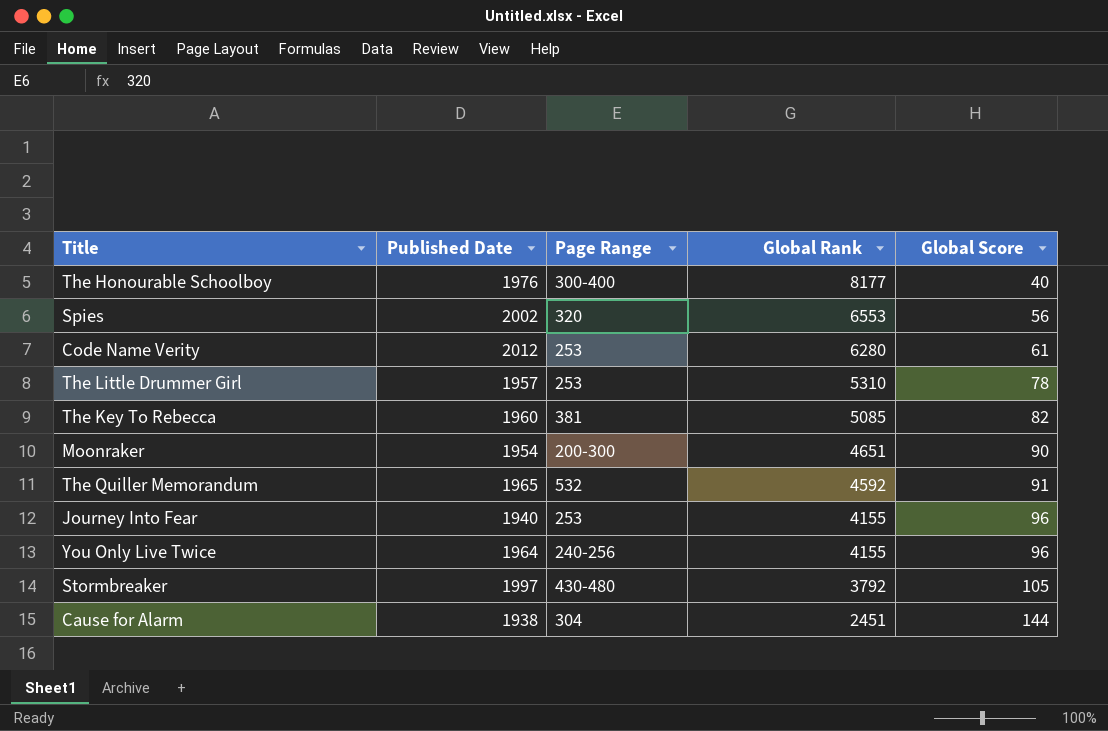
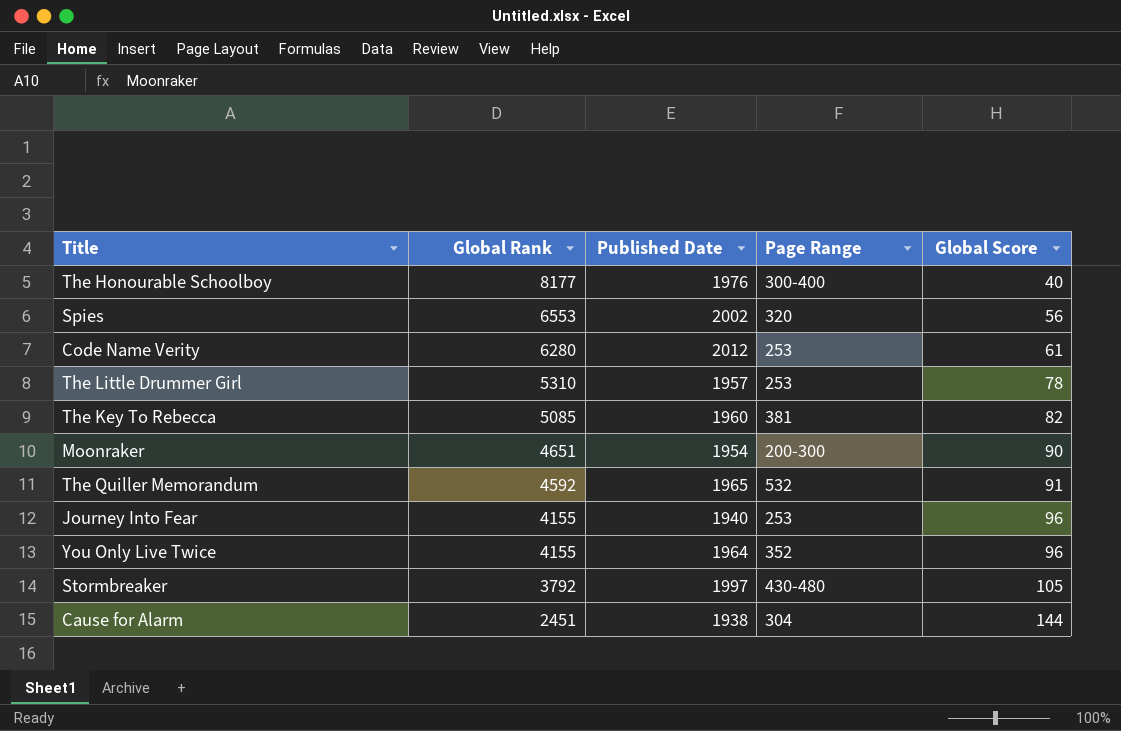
column Global Rank | position: 4 -> 2
You Only Live Twice | Page Range: 240-256 -> 352

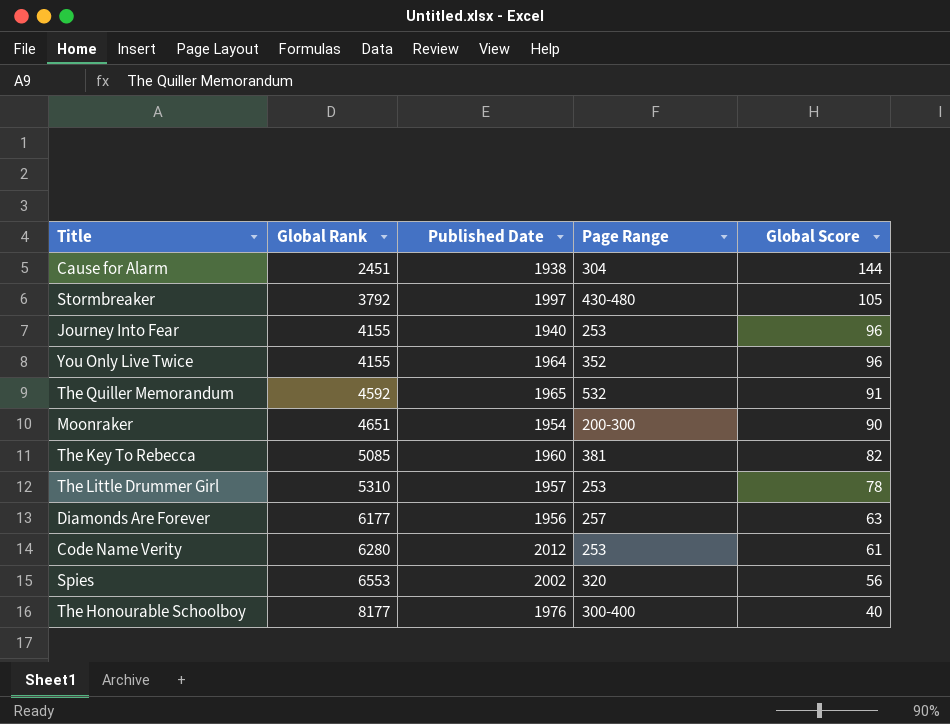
row order: Global Rank descending -> Global Rank ascending
row Diamonds Are Forever: none -> 6177 | 1956 | 257 | 63

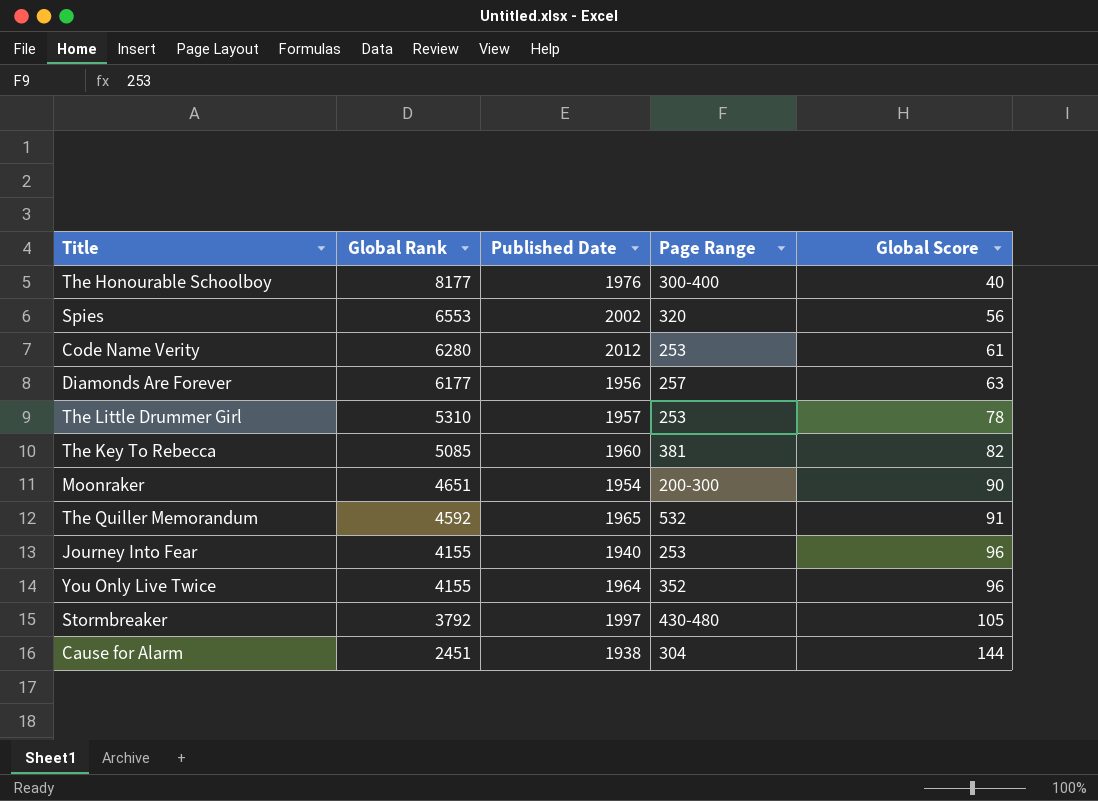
row order: Global Rank ascending -> Global Rank descending

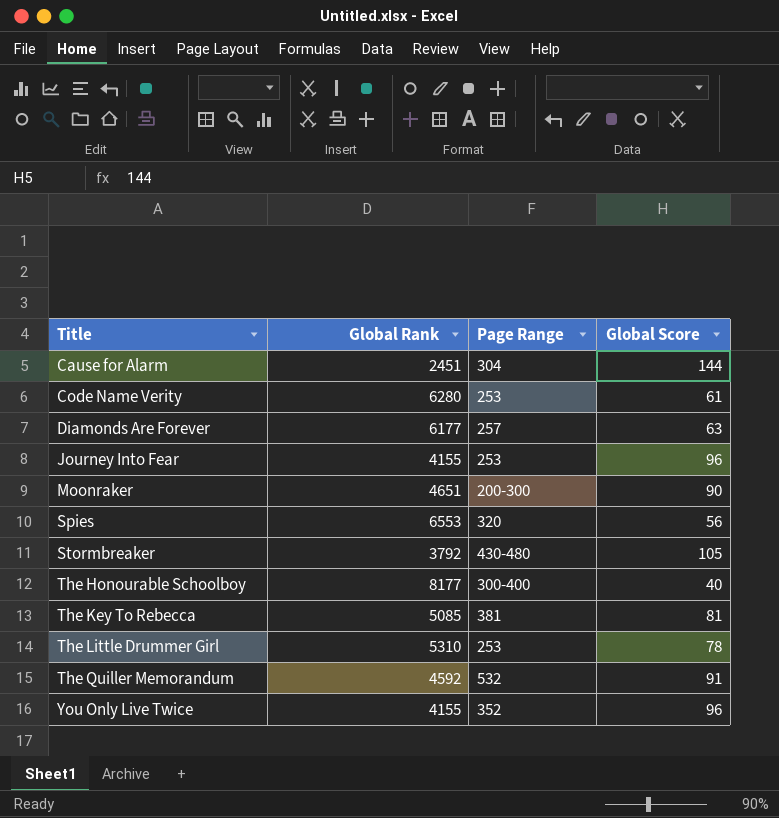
row order: Global Rank descending -> Title ascending
column Published Date | position: 3 -> none
The Key To Rebecca | Global Score: 82 -> 81

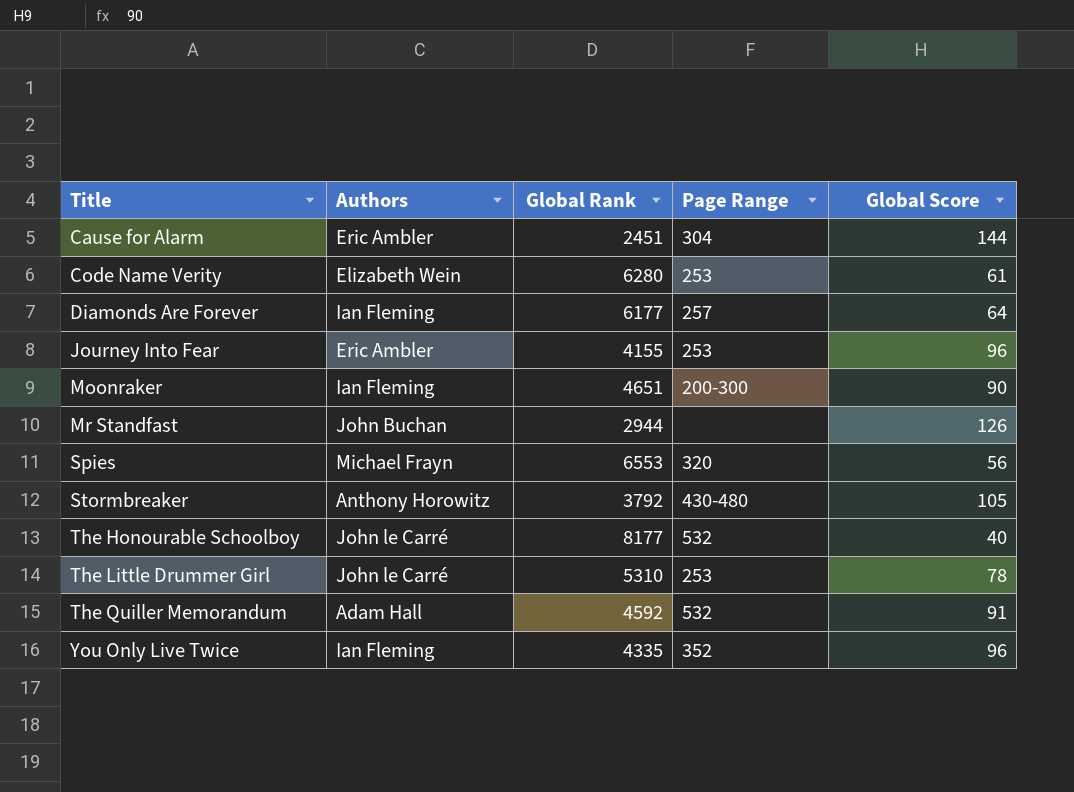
column Authors | position: none -> 2
row The Key To Rebecca: 5085 | 381 | 81 -> none
Diamonds Are Forever | Global Score: 63 -> 64
row Mr Standfast: none -> John Buchan | 2944 | none | 126
The Honourable Schoolboy | Page Range: 300-400 -> 532
You Only Live Twice | Global Rank: 4155 -> 4335

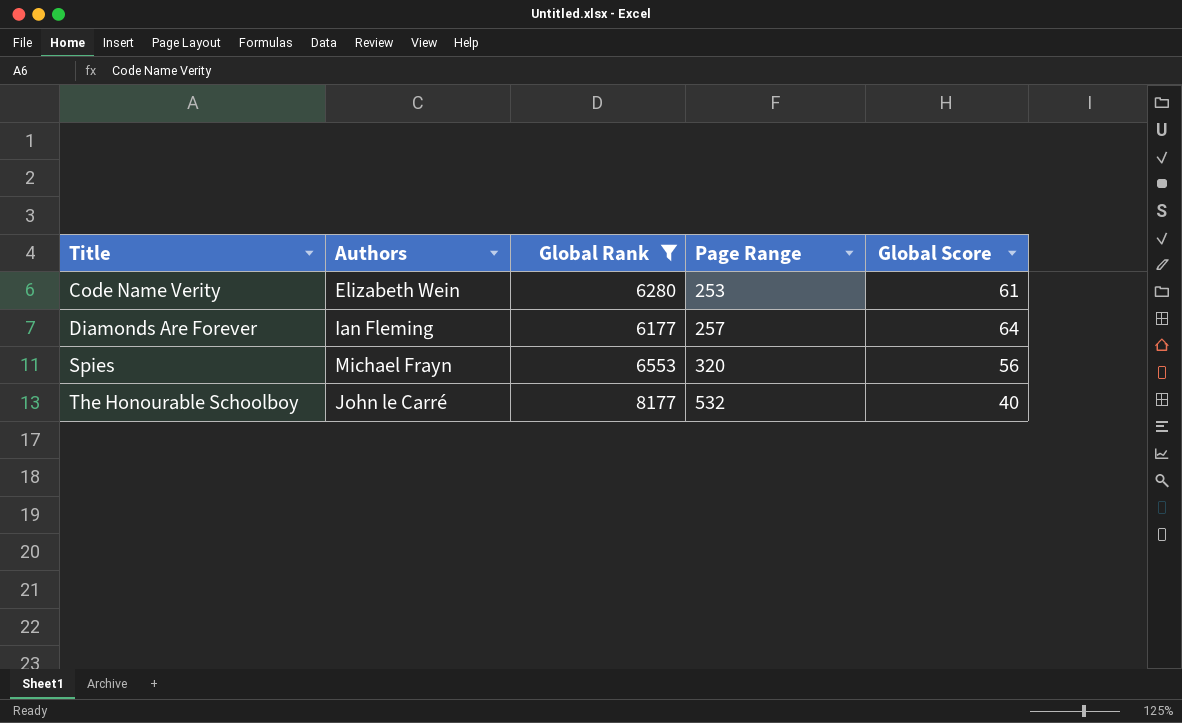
filter: none -> Global Rank >= 6177

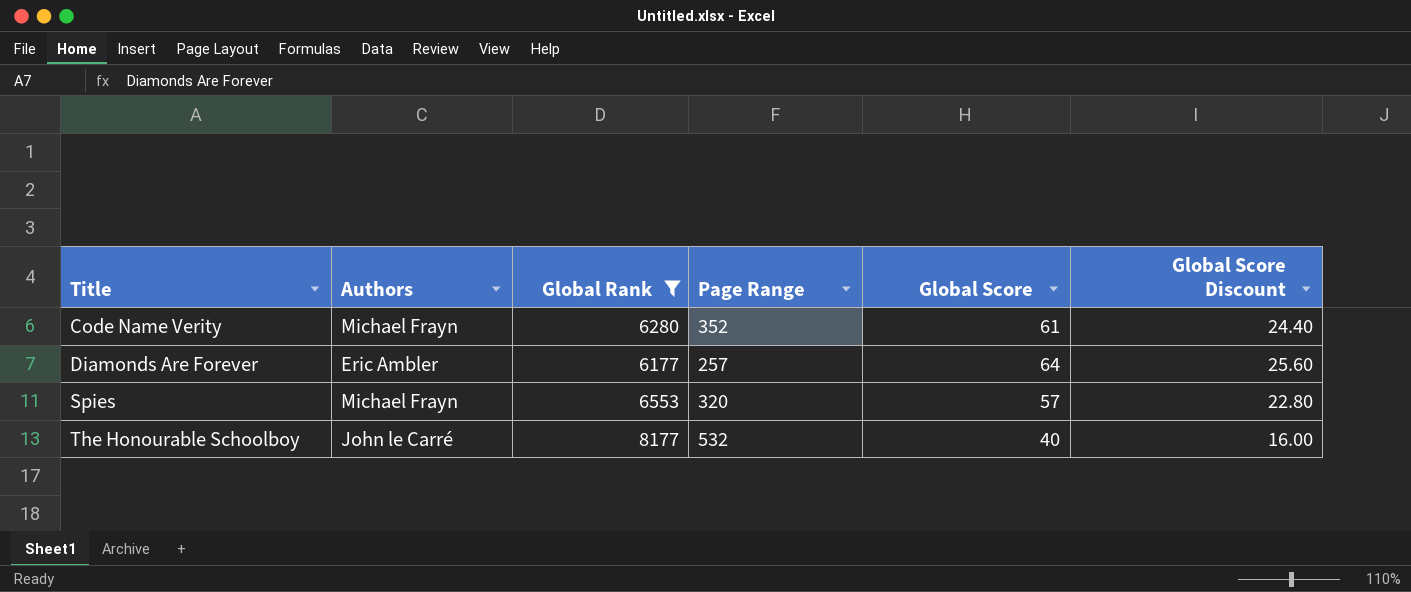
column Global Score Discount | formula: none -> [Global Score] * 0.4
Code Name Verity | Authors: Elizabeth Wein -> Michael Frayn
Code Name Verity | Page Range: 253 -> 352
Diamonds Are Forever | Authors: Ian Fleming -> Eric Ambler
Spies | Global Score: 56 -> 57

